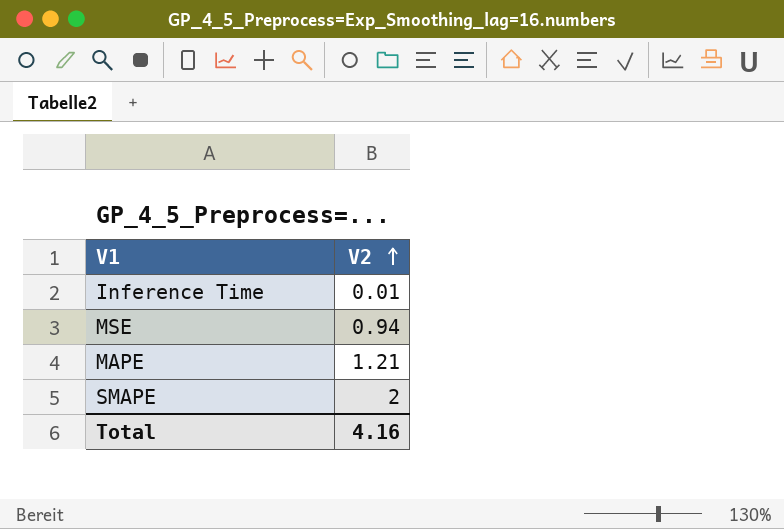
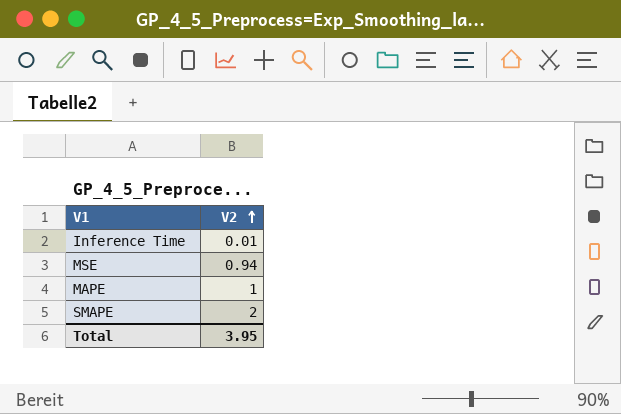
MAPE | V2: 1.21 -> 1
Total | V2: 4.16 -> 3.95

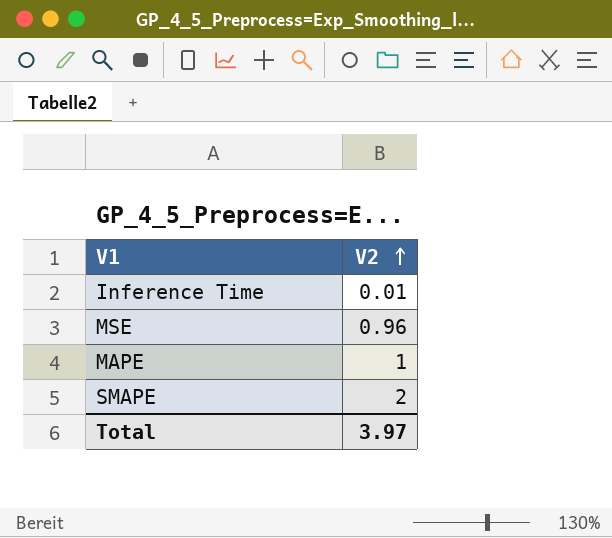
MSE | V2: 0.94 -> 0.96
Total | V2: 3.95 -> 3.97

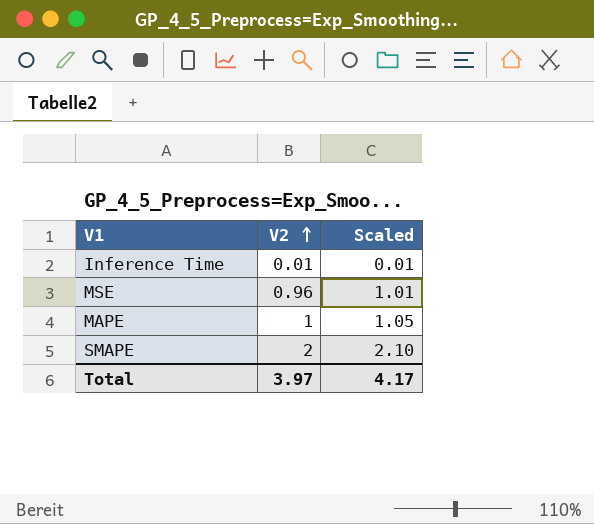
column Scaled | formula: none -> [V2] * 1.05

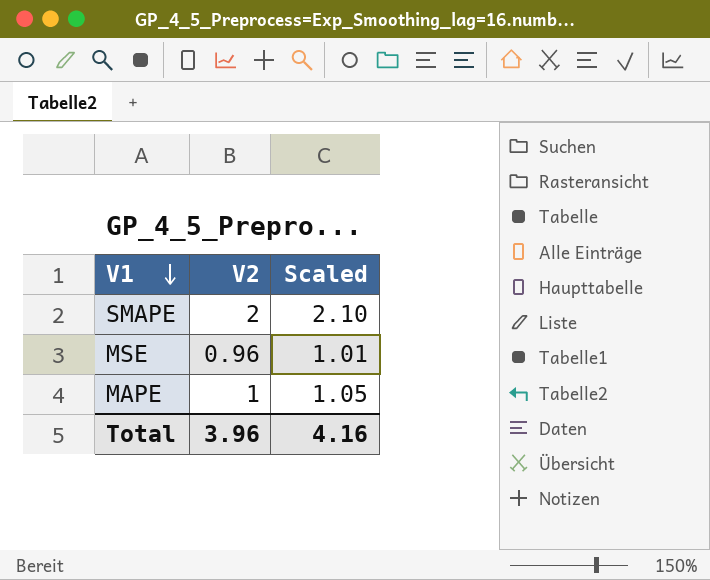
row order: V2 ascending -> V1 descending
row Inference Time: 0.01 | 0.01 -> none
Total | V2: 3.97 -> 3.96
Total | Scaled: 4.17 -> 4.16

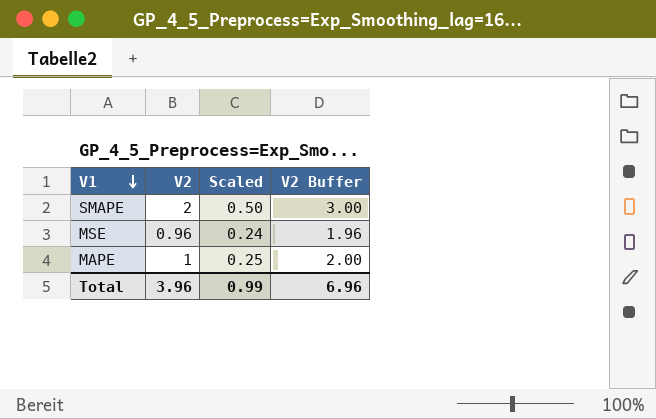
column Scaled | formula: [V2] * 1.05 -> [V2] * 0.25
column V2 Buffer | formula: none -> [V2] + 1
Total | Scaled: 4.16 -> 0.99

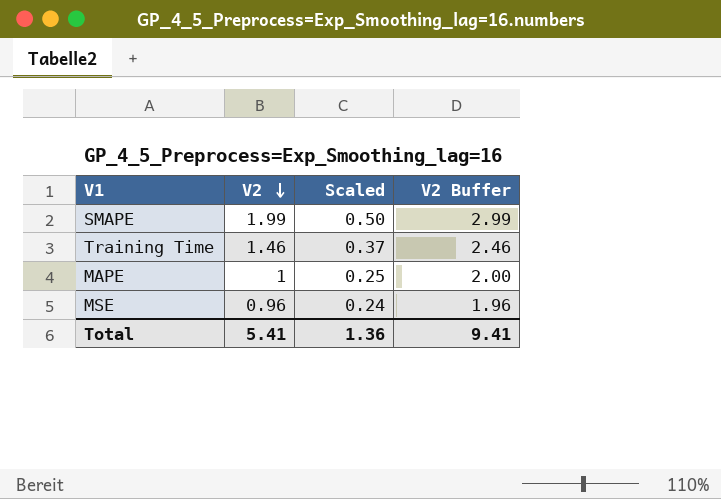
row order: V1 descending -> V2 descending
SMAPE | V2: 2 -> 1.99
SMAPE | V2 Buffer: 3.00 -> 2.99
row Training Time: none -> 1.46 | 0.37 | 2.46
Total | V2: 3.96 -> 5.41
Total | Scaled: 0.99 -> 1.36
Total | V2 Buffer: 6.96 -> 9.41

